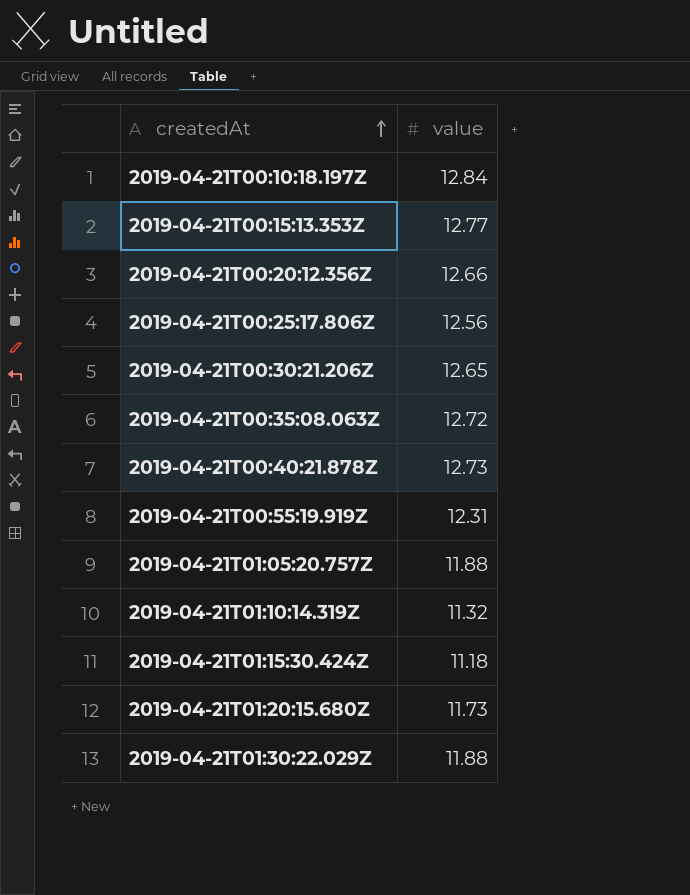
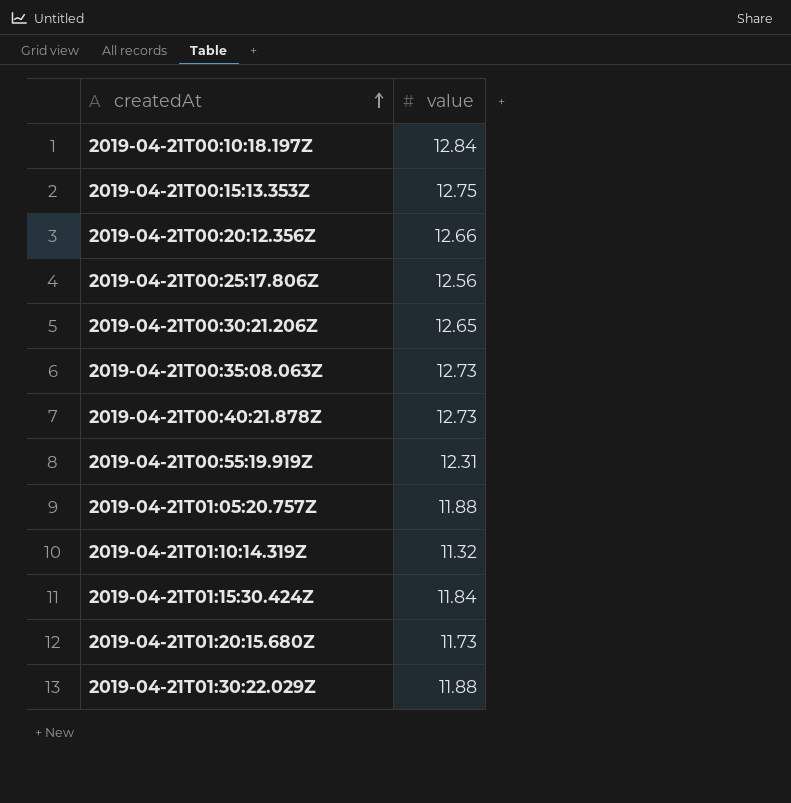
2019-04-21T00:15:13.353Z | value: 12.77 -> 12.75
2019-04-21T00:35:08.063Z | value: 12.72 -> 12.73
2019-04-21T01:15:30.424Z | value: 11.18 -> 11.84

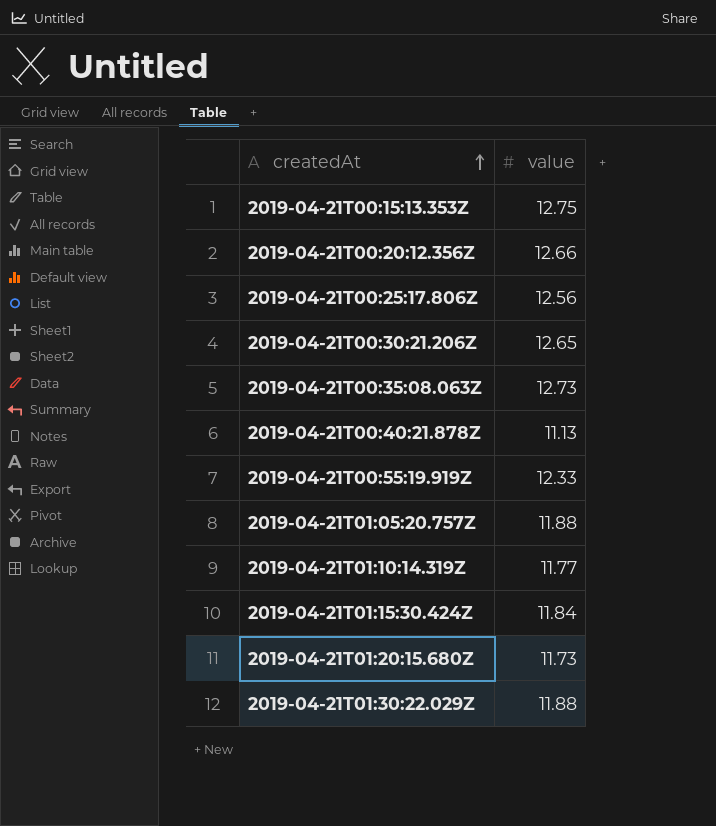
row 2019-04-21T00:10:18.197Z: 12.84 -> none
2019-04-21T00:40:21.878Z | value: 12.73 -> 11.13
2019-04-21T00:55:19.919Z | value: 12.31 -> 12.33
2019-04-21T01:10:14.319Z | value: 11.32 -> 11.77

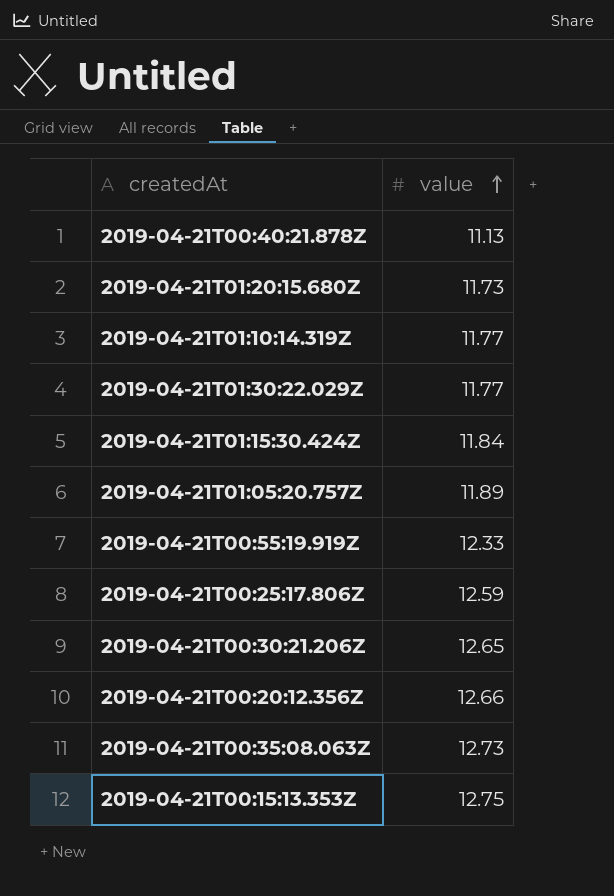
row order: createdAt ascending -> value ascending
2019-04-21T01:30:22.029Z | value: 11.88 -> 11.77
2019-04-21T01:05:20.757Z | value: 11.88 -> 11.89
2019-04-21T00:25:17.806Z | value: 12.56 -> 12.59

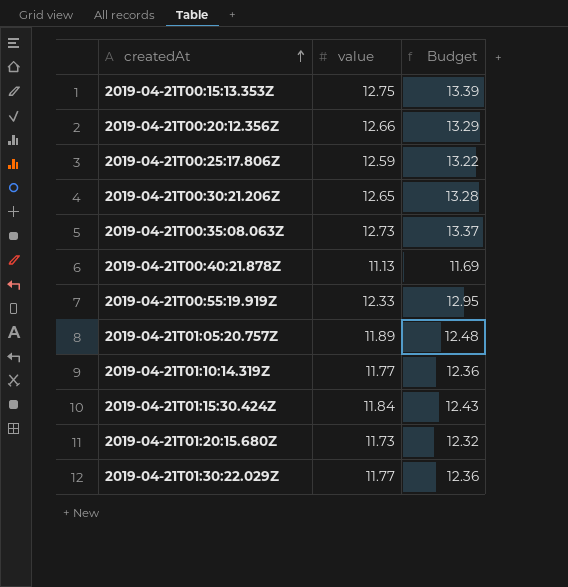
row order: value ascending -> createdAt ascending
column Budget | formula: none -> [value] * 1.05

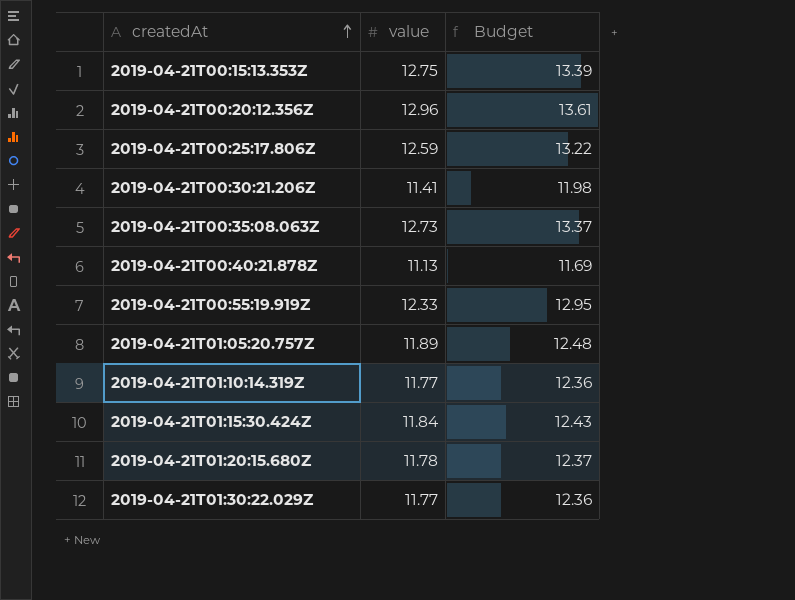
2019-04-21T00:20:12.356Z | value: 12.66 -> 12.96
2019-04-21T00:20:12.356Z | Budget: 13.29 -> 13.61
2019-04-21T00:30:21.206Z | value: 12.65 -> 11.41
2019-04-21T00:30:21.206Z | Budget: 13.28 -> 11.98
2019-04-21T01:20:15.680Z | value: 11.73 -> 11.78
2019-04-21T01:20:15.680Z | Budget: 12.32 -> 12.37

